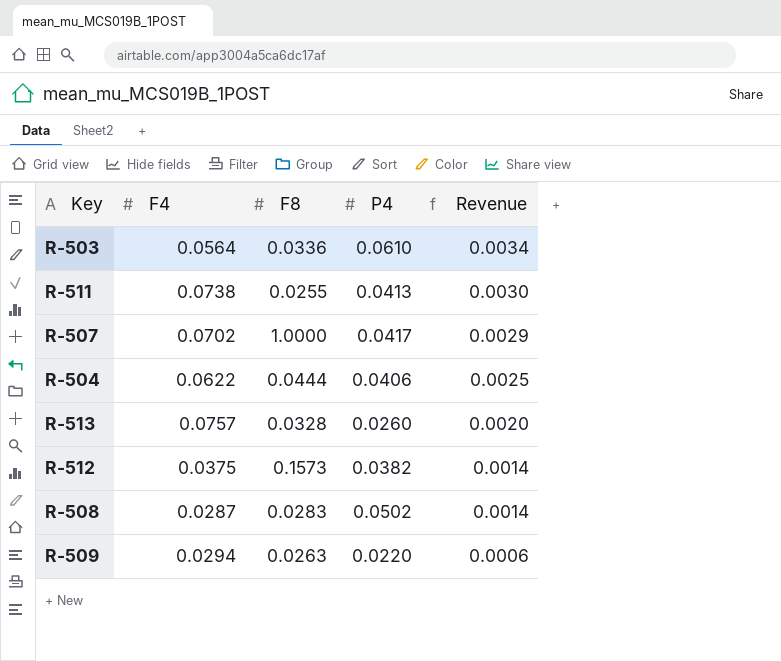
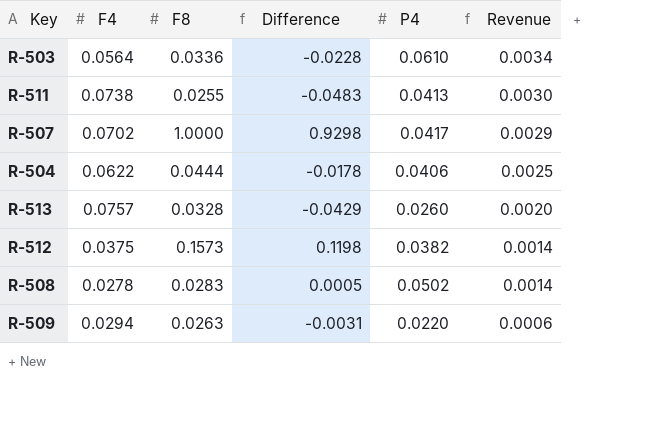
column Difference | formula: none -> [F8] - [F4]
R-508 | F4: 0.0287 -> 0.0278

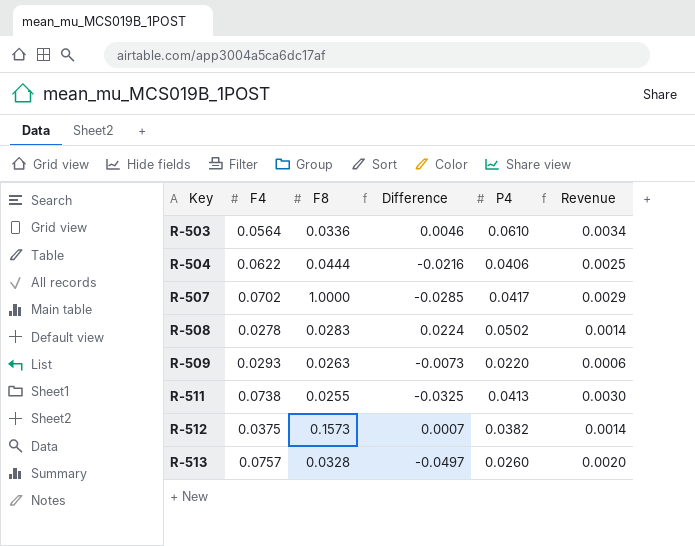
row order: Revenue descending -> Key ascending
column Difference | formula: [F8] - [F4] -> [P4] - [F4]
R-509 | F4: 0.0294 -> 0.0293

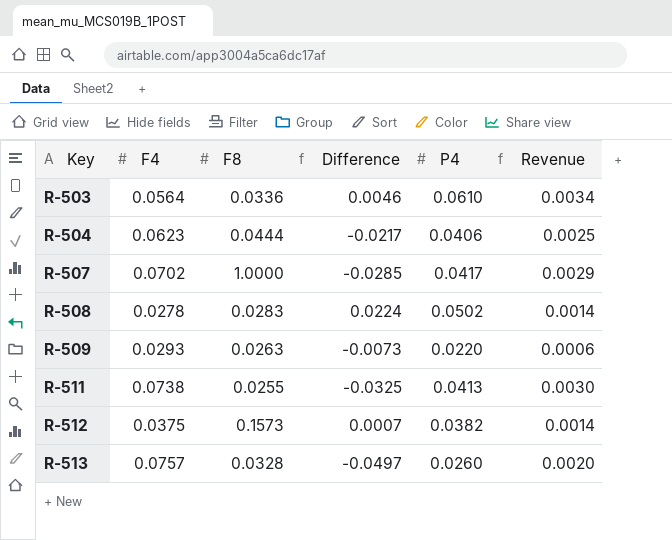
R-504 | F4: 0.0622 -> 0.0623
R-504 | Difference: -0.0216 -> -0.0217

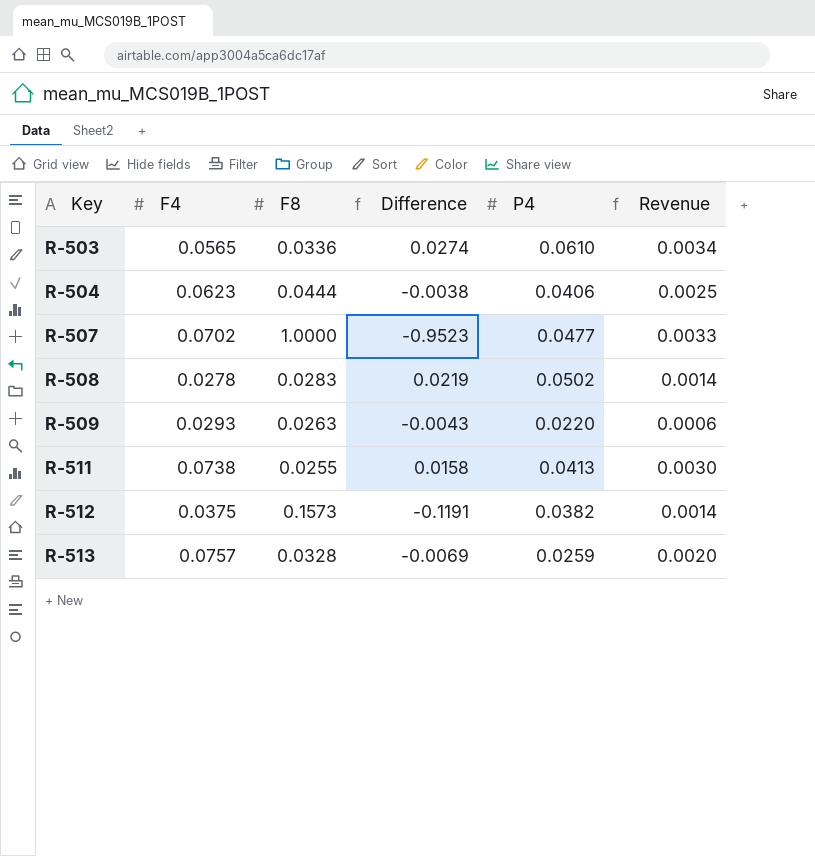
column Difference | formula: [P4] - [F4] -> [P4] - [F8]
R-503 | F4: 0.0564 -> 0.0565
R-507 | P4: 0.0417 -> 0.0477
R-507 | Revenue: 0.0029 -> 0.0033
R-513 | P4: 0.0260 -> 0.0259

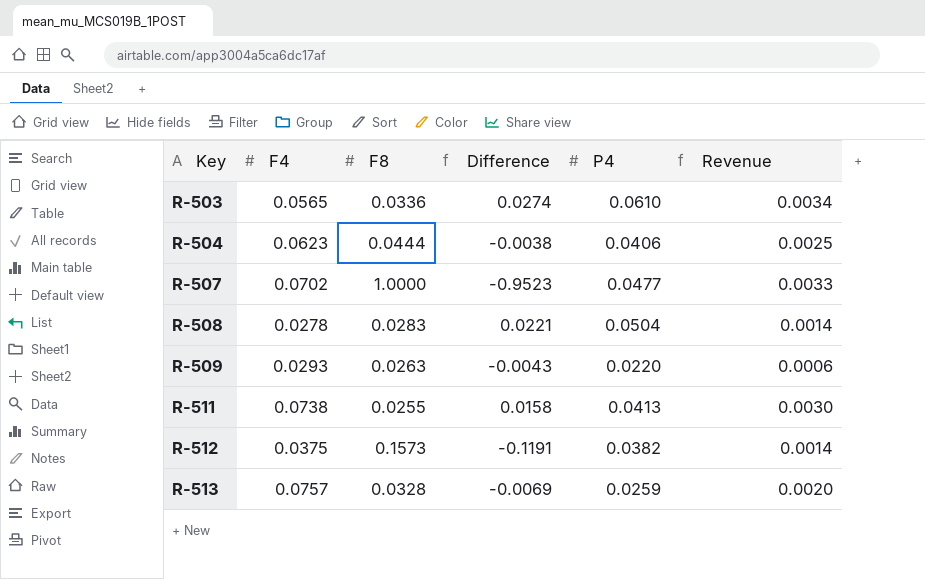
R-508 | Difference: 0.0219 -> 0.0221
R-508 | P4: 0.0502 -> 0.0504

